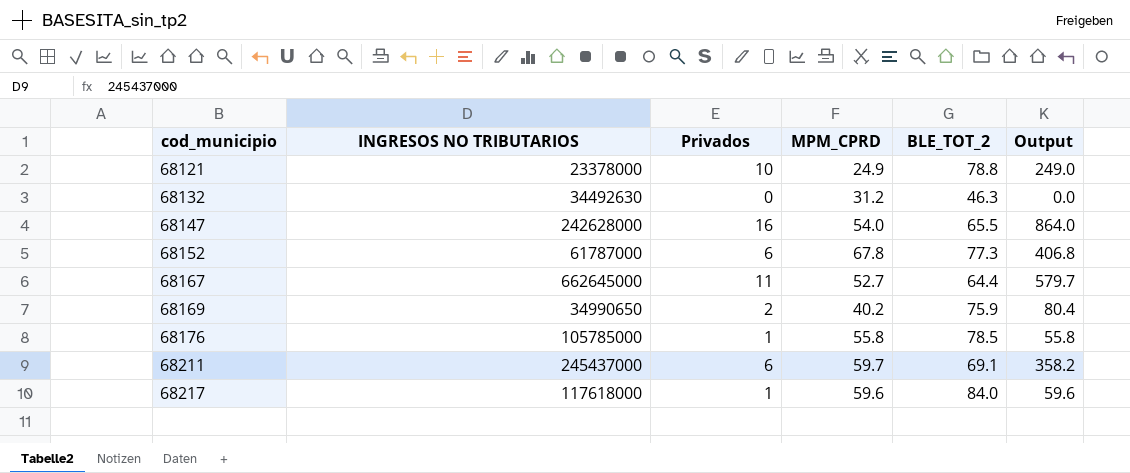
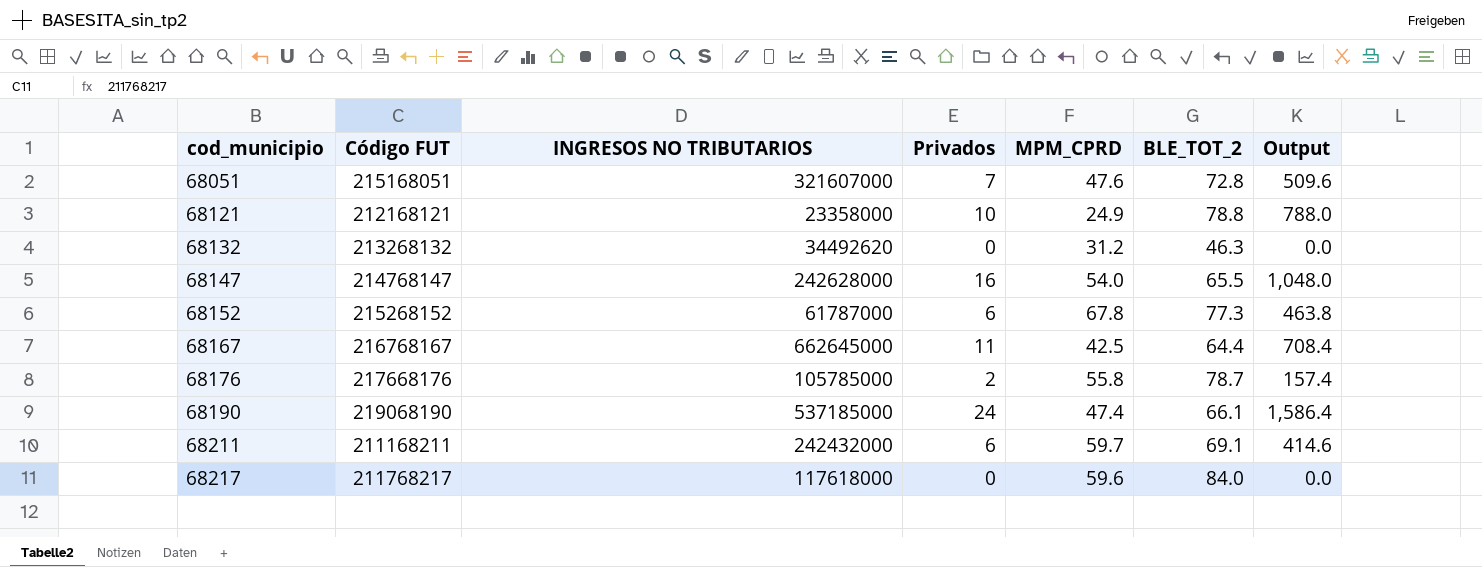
column Código FUT | position: none -> 2
column Output | formula: [Privados] * [MPM_CPRD] -> [Privados] * [BLE_TOT_2]
row 68169: 34990650 | 2 | 40.2 | 75.9 | 80.4 -> none
row 68051: none -> 215168051 | 321607000 | 7 | 47.6 | 72.8 | 509.6
68121 | INGRESOS NO TRIBUTARIOS: 23378000 -> 23358000
68132 | INGRESOS NO TRIBUTARIOS: 34492630 -> 34492620
68167 | MPM_CPRD: 52.7 -> 42.5
68176 | Privados: 1 -> 2
68176 | BLE_TOT_2: 78.5 -> 78.7
row 68190: none -> 219068190 | 537185000 | 24 | 47.4 | 66.1 | 1,586.4
68211 | INGRESOS NO TRIBUTARIOS: 245437000 -> 242432000
68217 | Privados: 1 -> 0

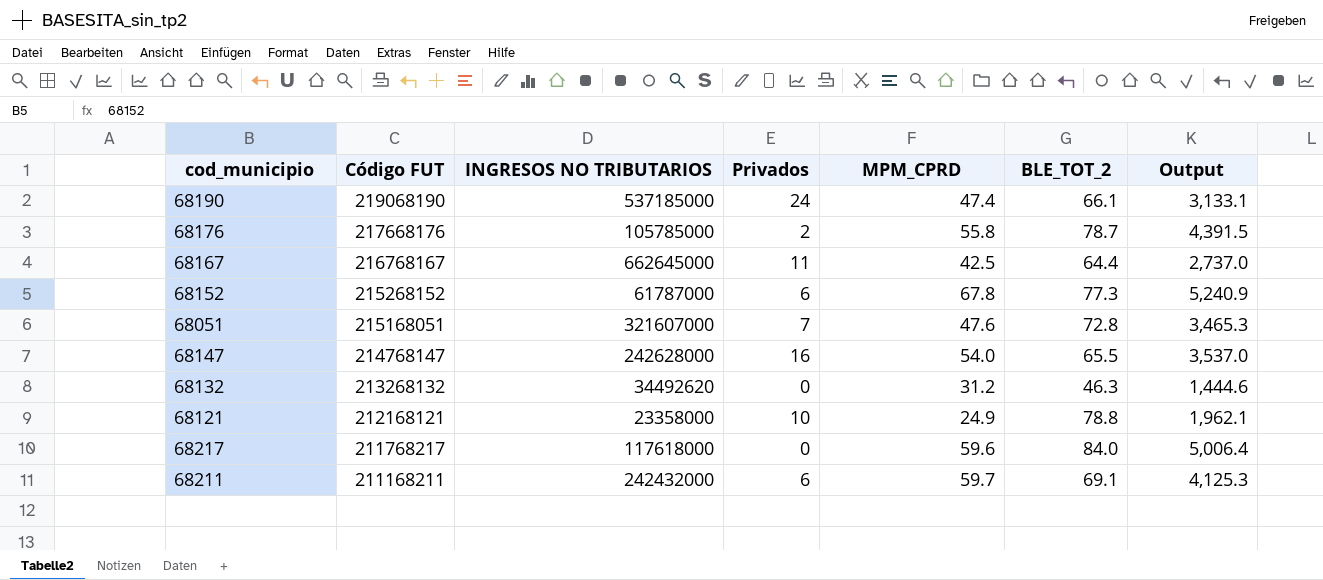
row order: cod_municipio ascending -> Código FUT descending
column Output | formula: [Privados] * [BLE_TOT_2] -> [MPM_CPRD] * [BLE_TOT_2]

